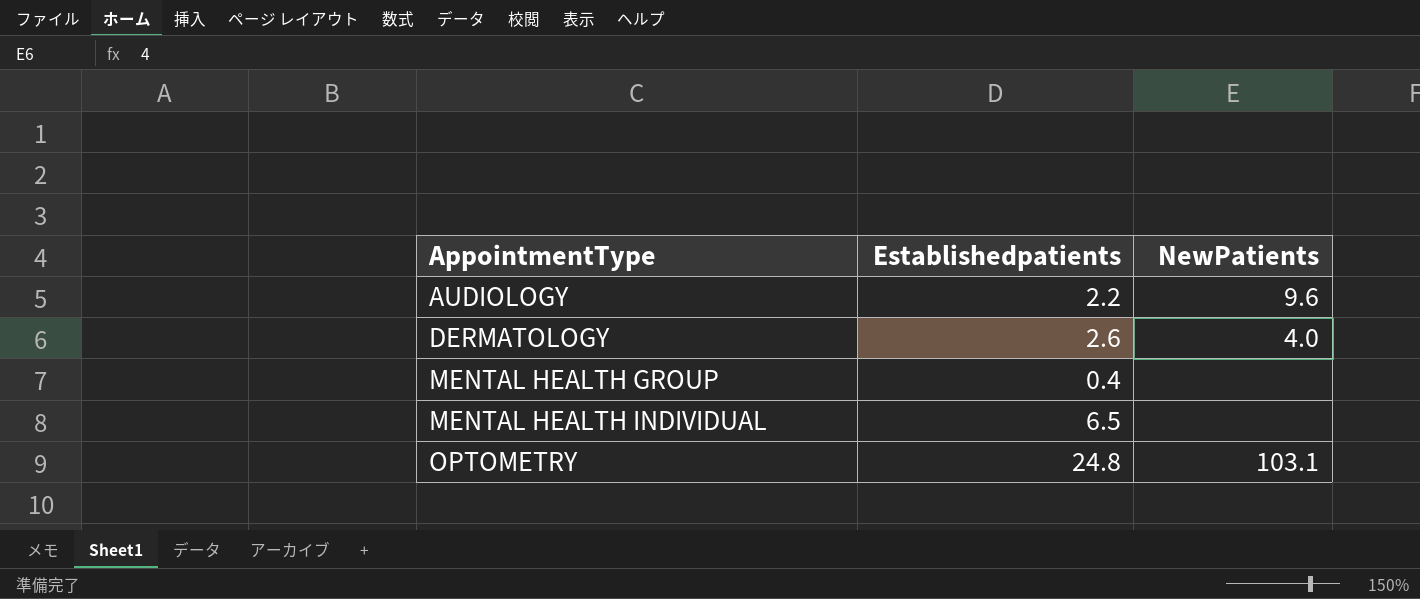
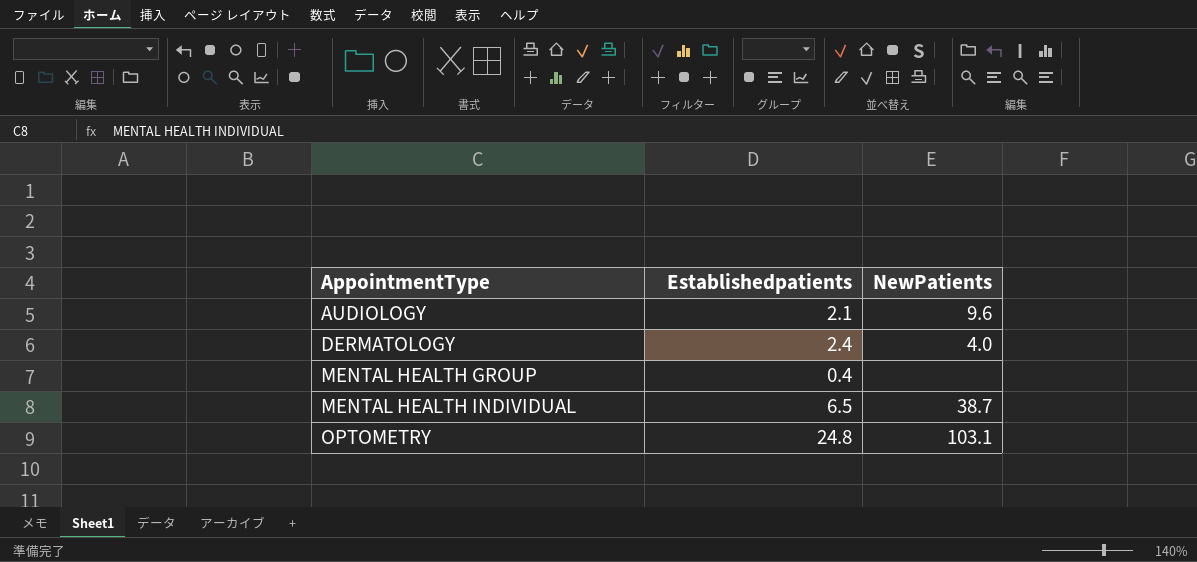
AUDIOLOGY | Establishedpatients: 2.2 -> 2.1
DERMATOLOGY | Establishedpatients: 2.6 -> 2.4
MENTAL HEALTH INDIVIDUAL | NewPatients: none -> 38.7

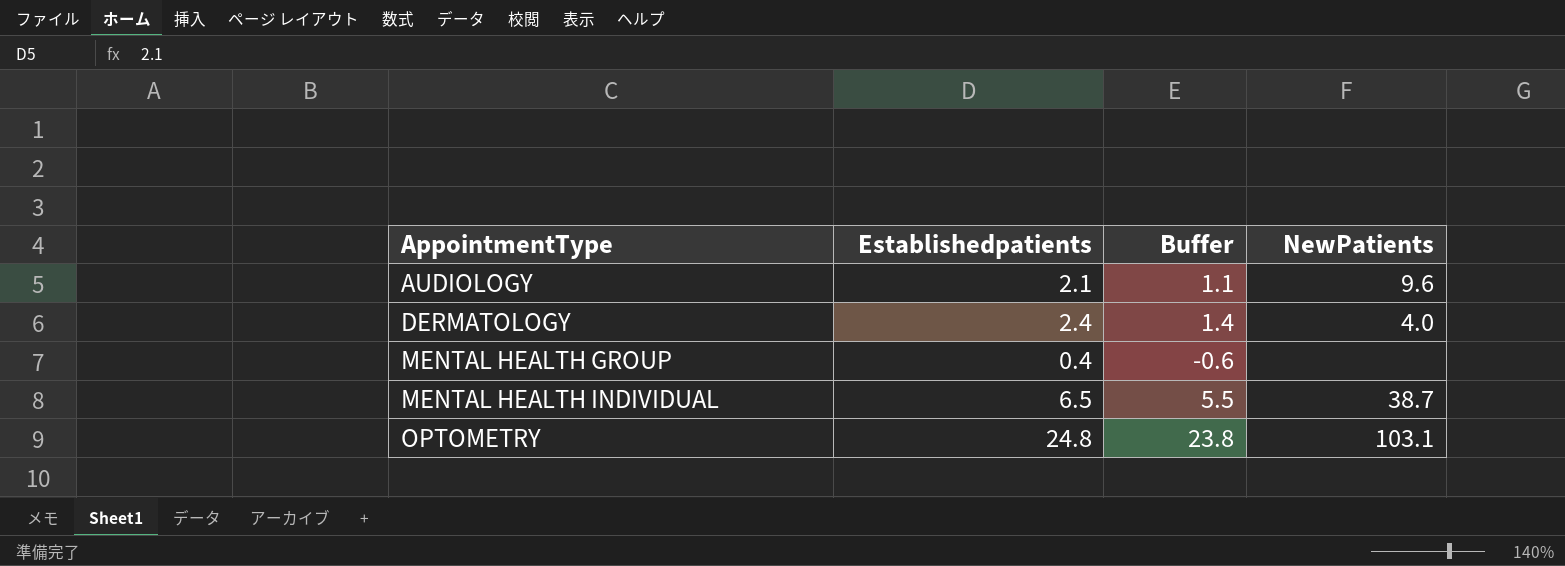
column Buffer | formula: none -> [Establishedpatients] - 1

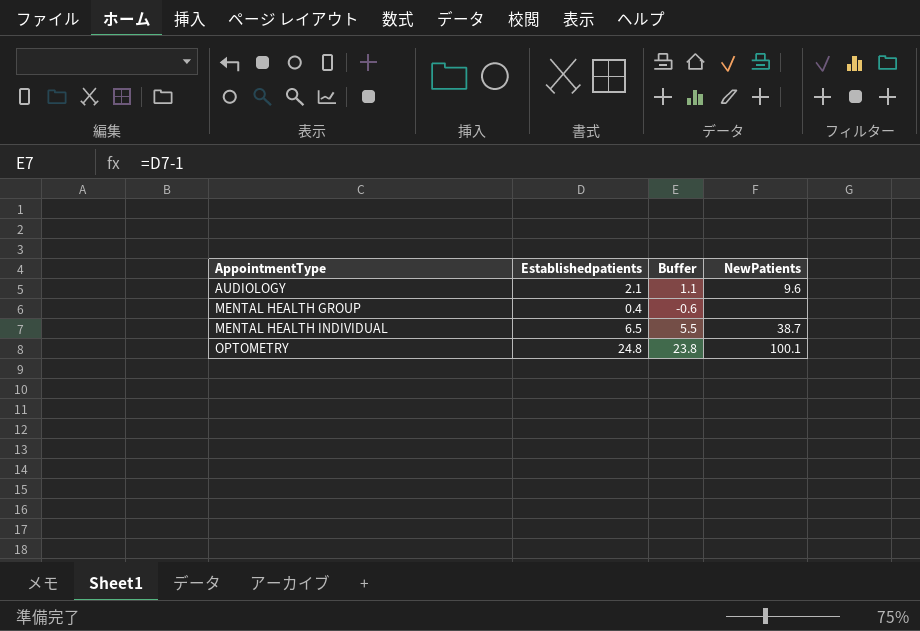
row DERMATOLOGY: 2.4 | 1.4 | 4.0 -> none
OPTOMETRY | NewPatients: 103.1 -> 100.1

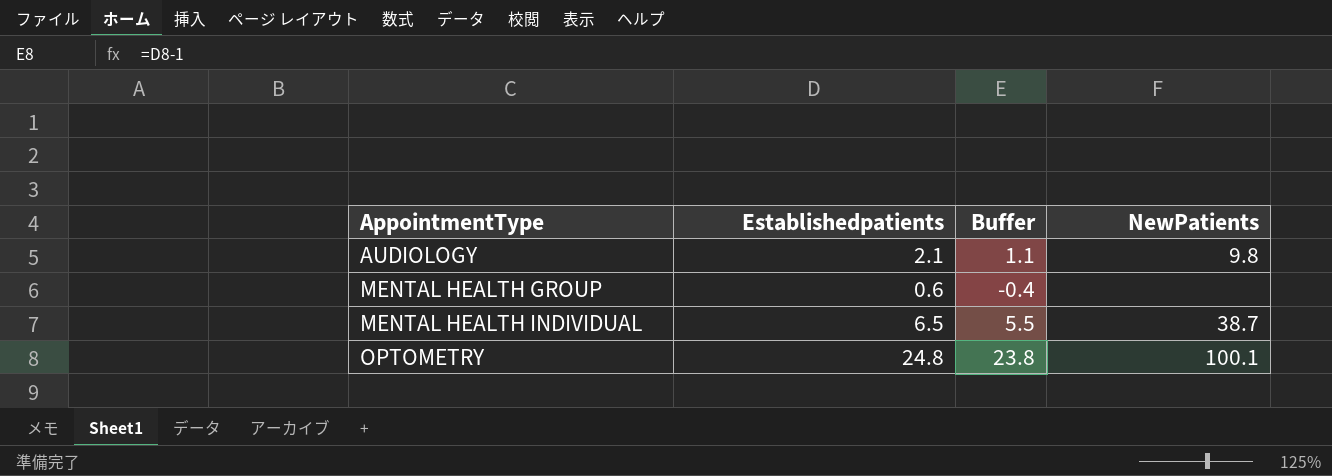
AUDIOLOGY | NewPatients: 9.6 -> 9.8
MENTAL HEALTH GROUP | Establishedpatients: 0.4 -> 0.6
MENTAL HEALTH GROUP | Buffer: -0.6 -> -0.4

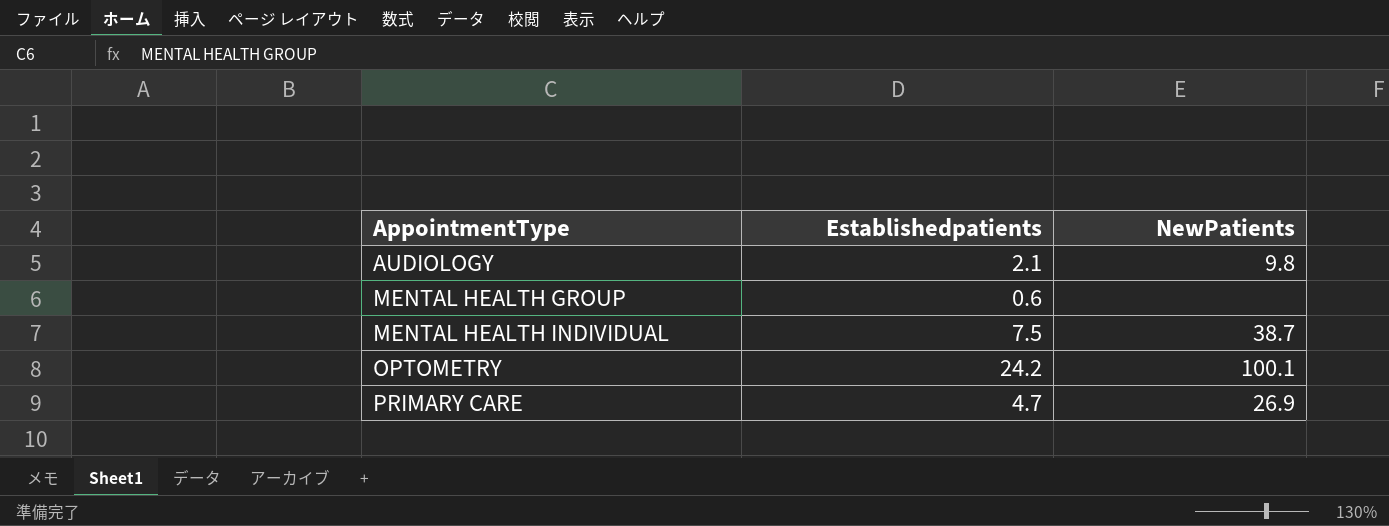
column Buffer | formula: [Establishedpatients] - 1 -> none
MENTAL HEALTH INDIVIDUAL | Establishedpatients: 6.5 -> 7.5
OPTOMETRY | Establishedpatients: 24.8 -> 24.2
row PRIMARY CARE: none -> 4.7 | 26.9

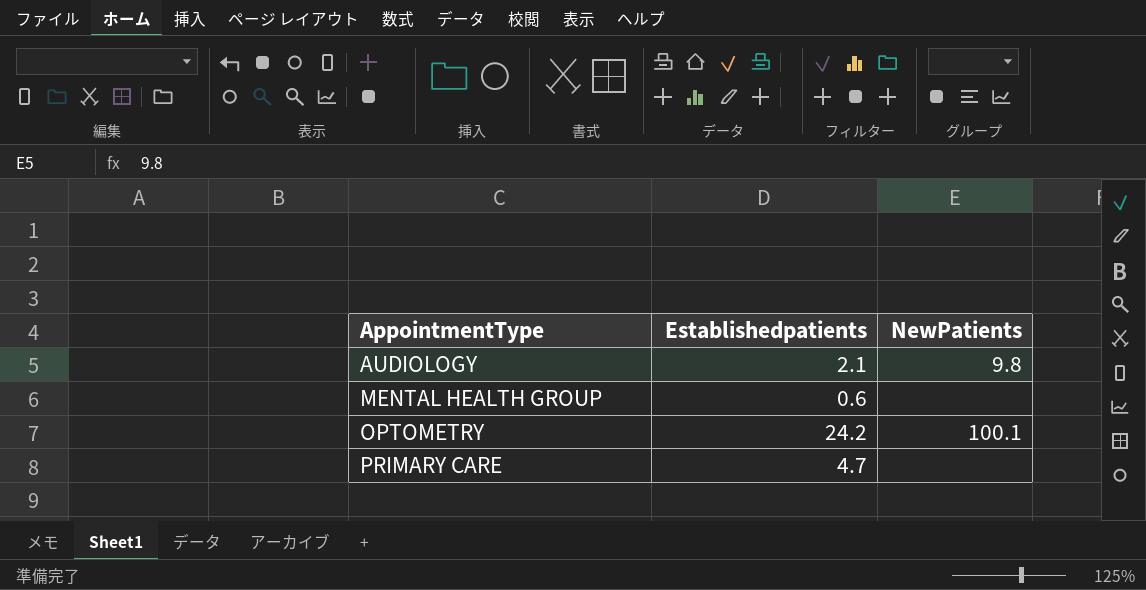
row MENTAL HEALTH INDIVIDUAL: 7.5 | 38.7 -> none
PRIMARY CARE | NewPatients: 26.9 -> none

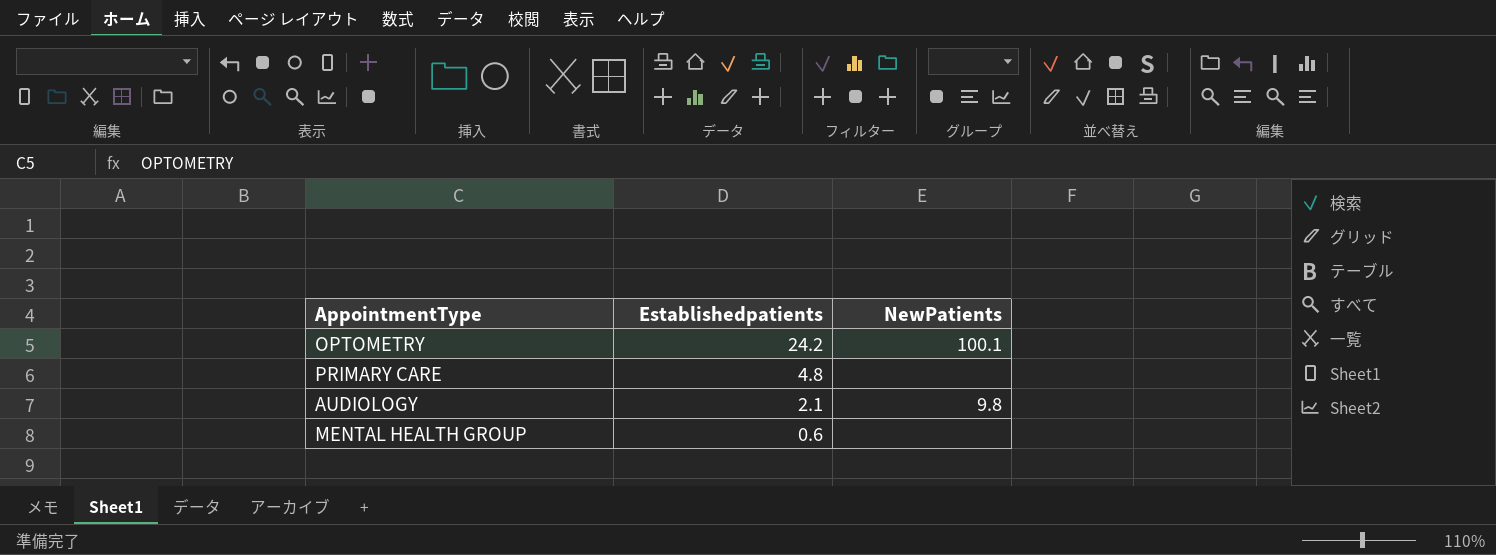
row order: AppointmentType ascending -> Establishedpatients descending
PRIMARY CARE | Establishedpatients: 4.7 -> 4.8

